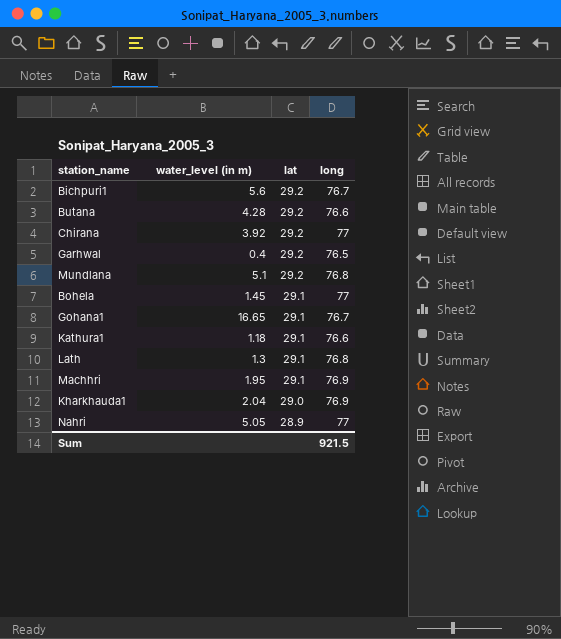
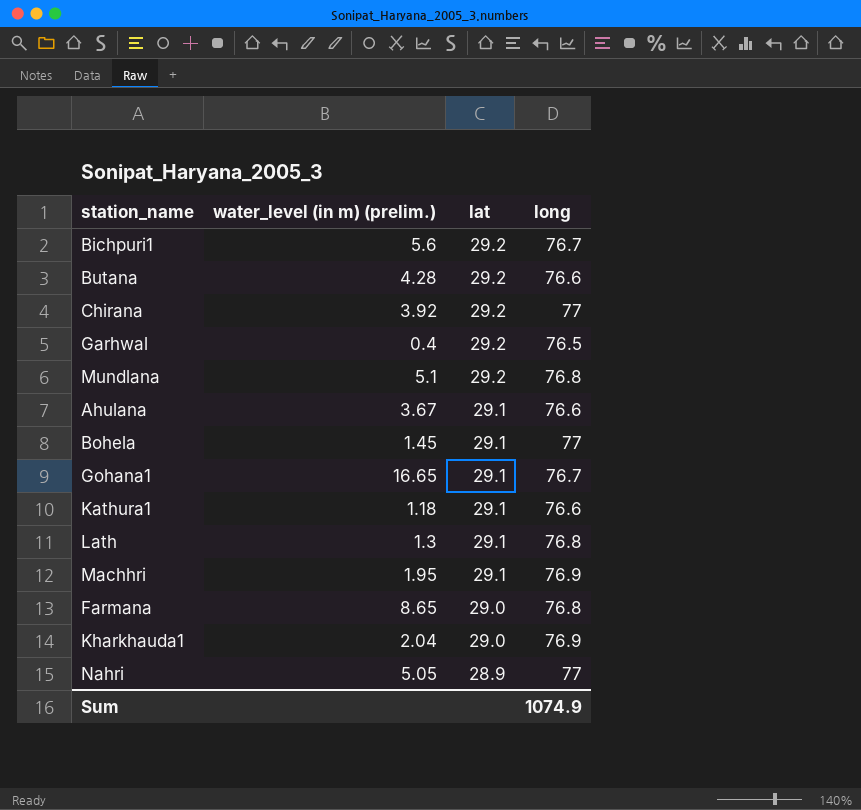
column name: water_level (in m) -> water_level (in m) (prelim.)
row Ahulana: none -> 3.67 | 29.1 | 76.6
row Farmana: none -> 8.65 | 29.0 | 76.8
Sum | long: 921.5 -> 1074.9

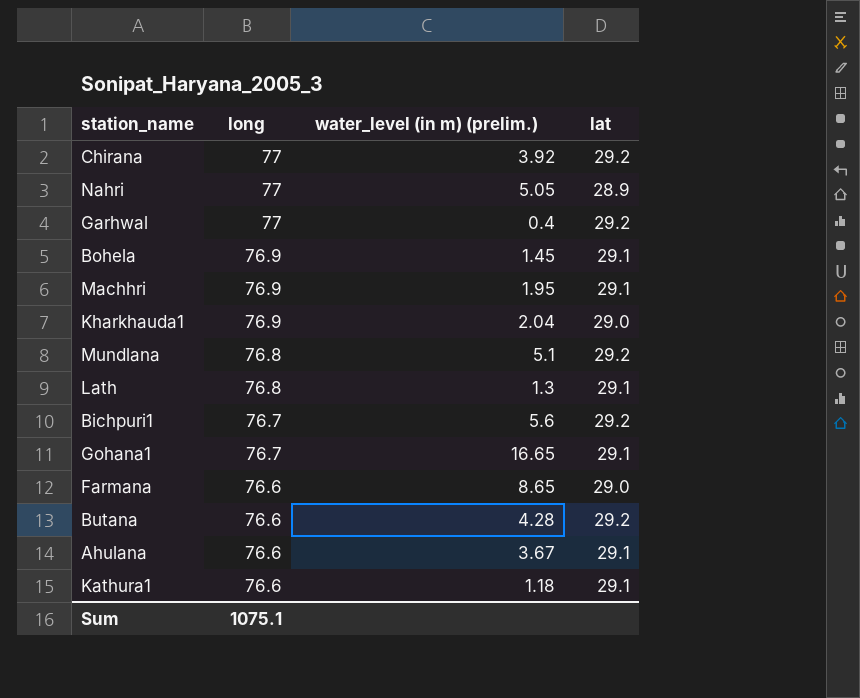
row order: lat descending -> long descending
column long | position: 4 -> 2
Garhwal | long: 76.5 -> 77
Bohela | long: 77 -> 76.9
Farmana | long: 76.8 -> 76.6
Sum | long: 1074.9 -> 1075.1

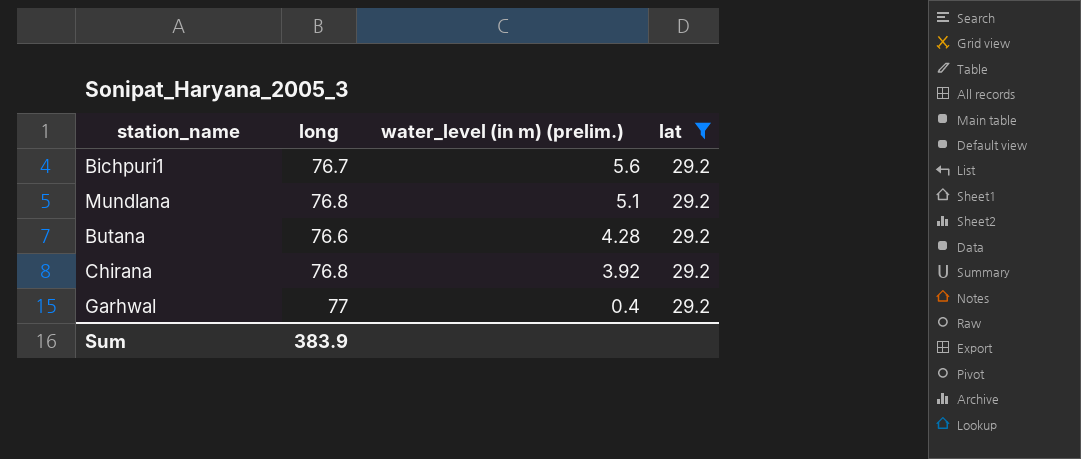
filter: none -> lat = 29.2
row order: long descending -> water_level (in m) (prelim.) descending
Chirana | long: 77 -> 76.8
Sum | long: 1075.1 -> 383.9

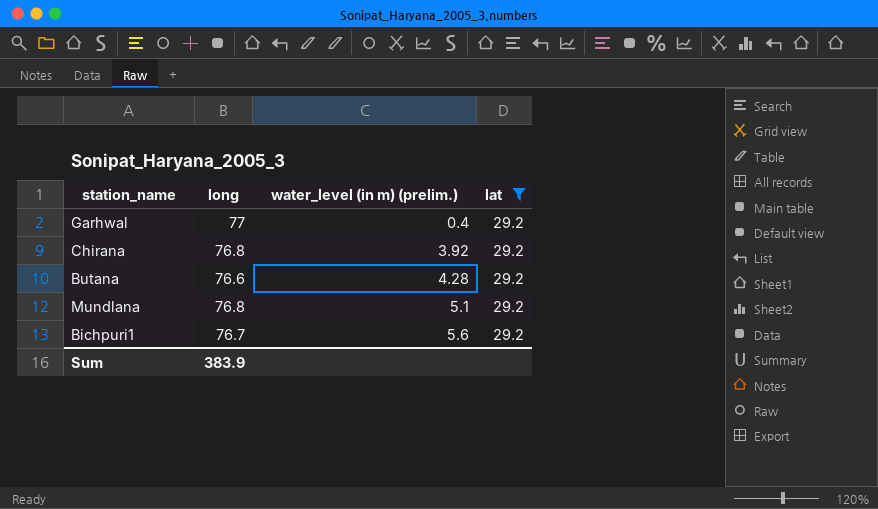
row order: water_level (in m) (prelim.) descending -> water_level (in m) (prelim.) ascending

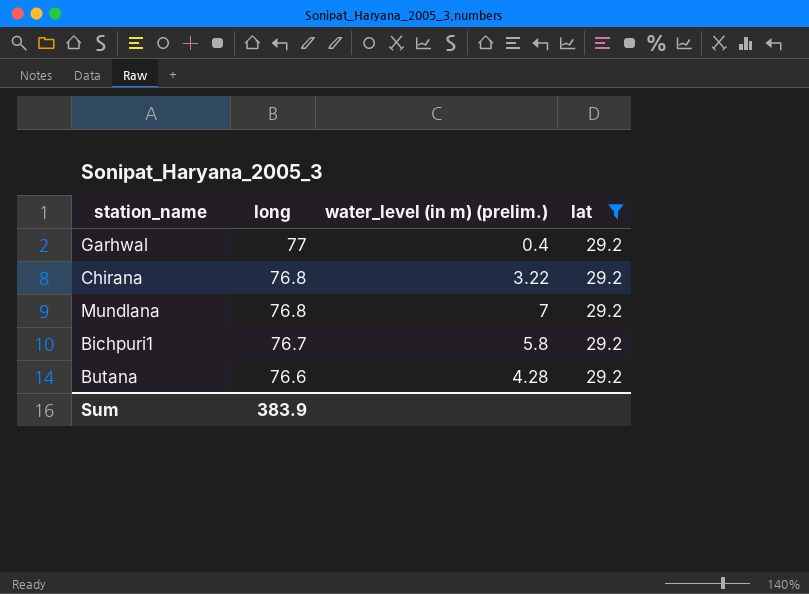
row order: water_level (in m) (prelim.) ascending -> long descending
Chirana | water_level (in m) (prelim.): 3.92 -> 3.22
Mundlana | water_level (in m) (prelim.): 5.1 -> 7
Bichpuri1 | water_level (in m) (prelim.): 5.6 -> 5.8

